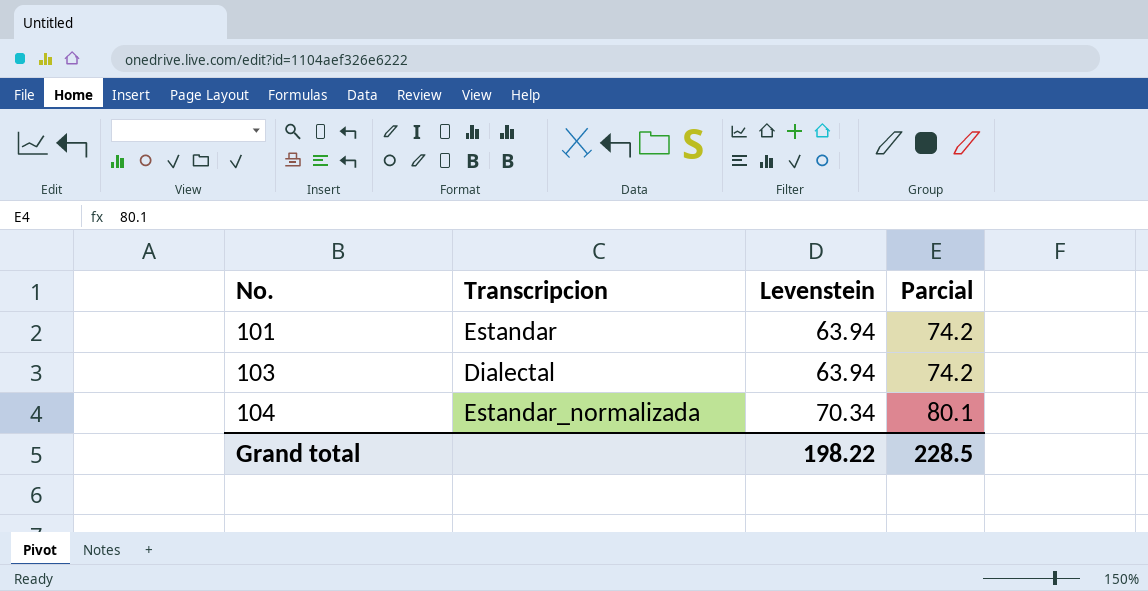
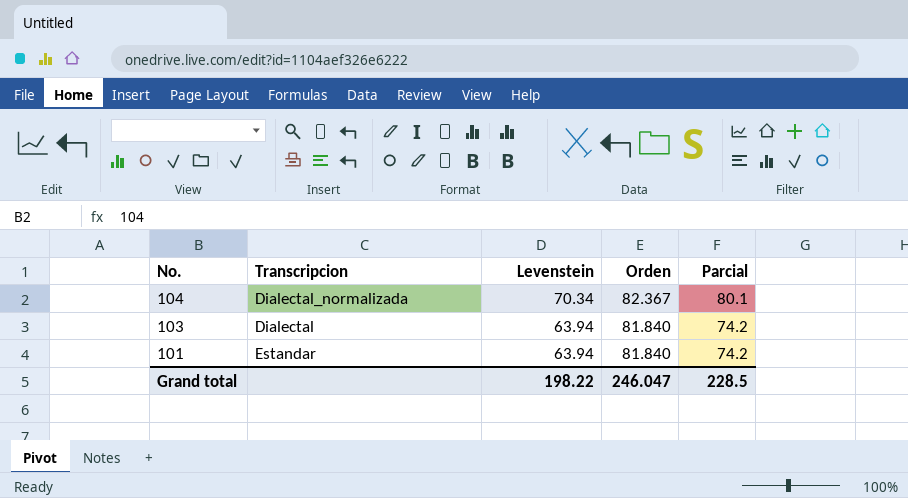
row order: No. ascending -> No. descending
column Orden | position: none -> 4
104 | Transcripcion: Estandar_normalizada -> Dialectal_normalizada

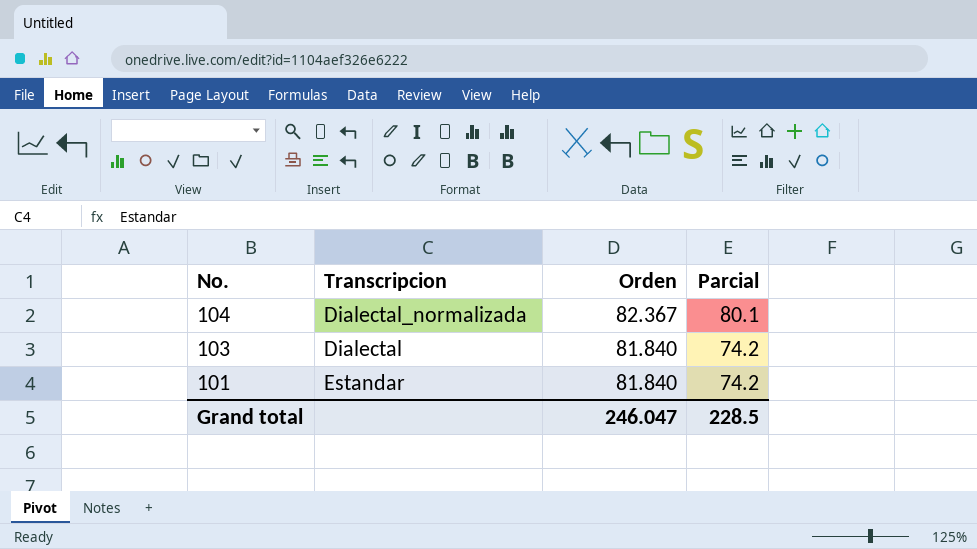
column Levenstein | position: 3 -> none

